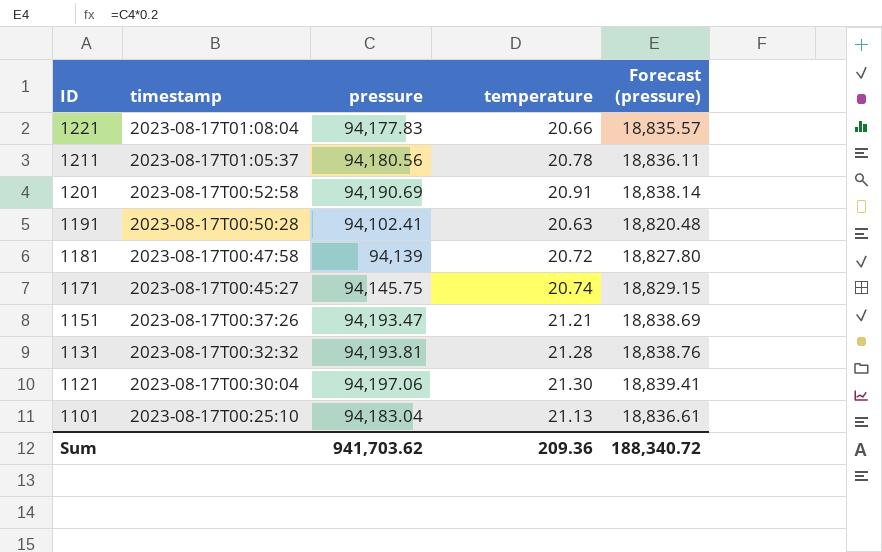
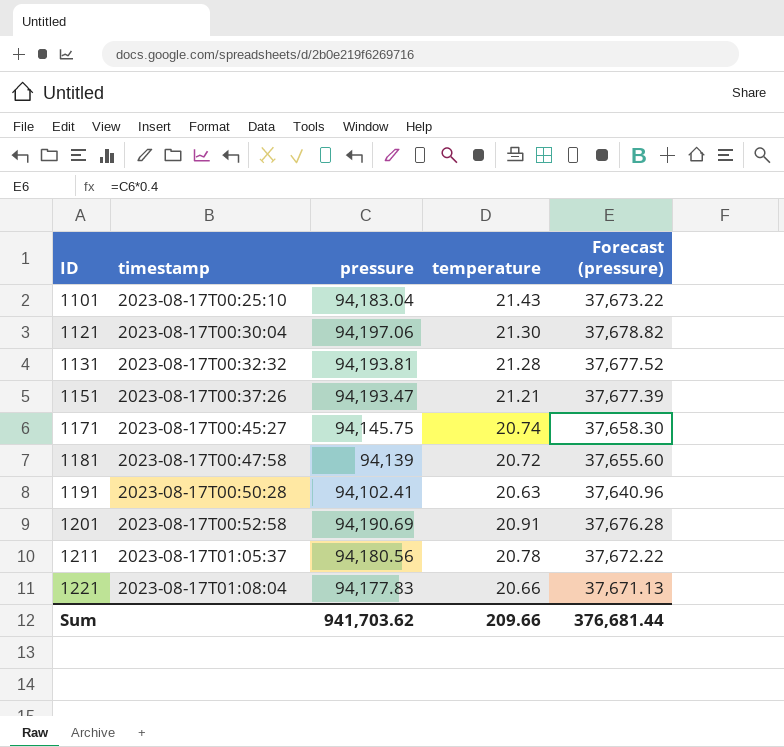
row order: ID descending -> ID ascending
column Forecast (pressure) | formula: [pressure] * 0.2 -> [pressure] * 0.4
1101 | temperature: 21.13 -> 21.43
Sum | temperature: 209.36 -> 209.66
Sum | Forecast (pressure): 188,340.72 -> 376,681.44

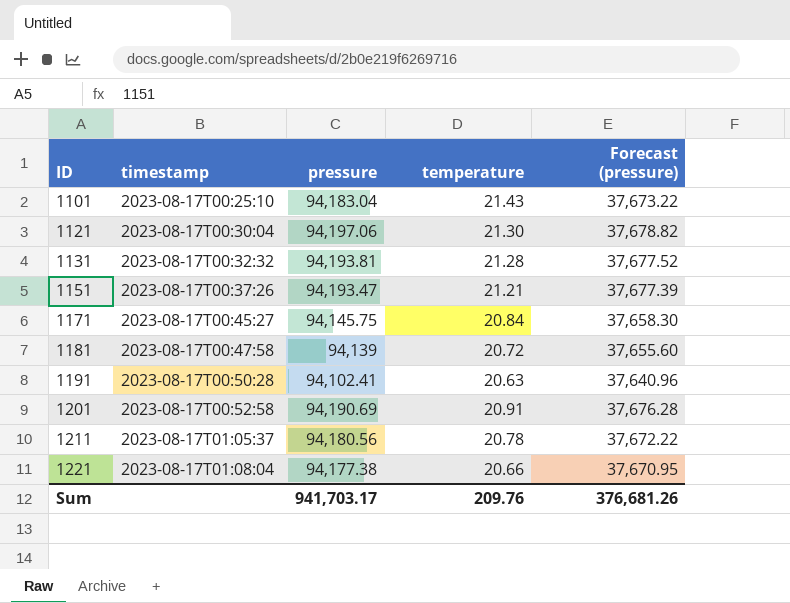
1171 | temperature: 20.74 -> 20.84
1221 | pressure: 94,177.83 -> 94,177.38
1221 | Forecast (pressure): 37,671.13 -> 37,670.95
Sum | pressure: 941,703.62 -> 941,703.17
Sum | temperature: 209.66 -> 209.76
Sum | Forecast (pressure): 376,681.44 -> 376,681.26

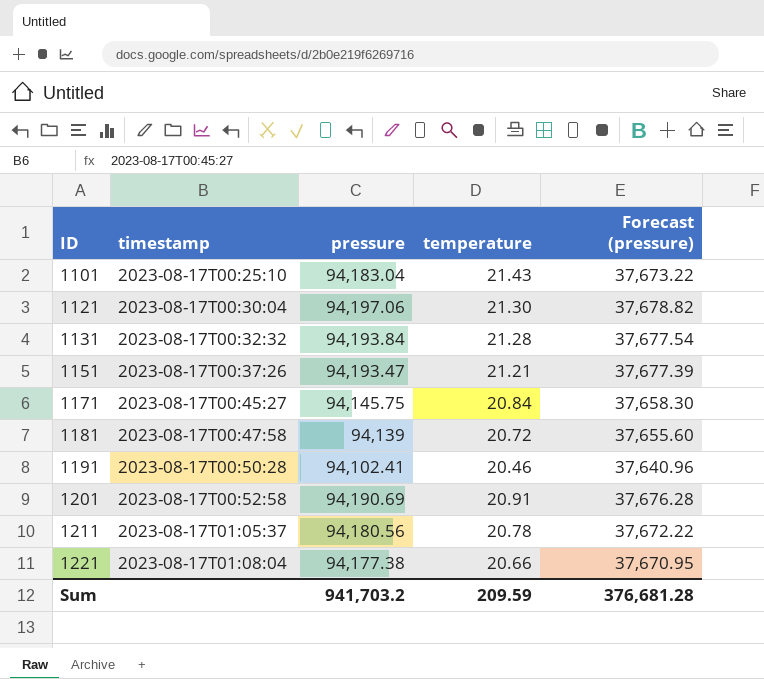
1131 | pressure: 94,193.81 -> 94,193.84
1131 | Forecast (pressure): 37,677.52 -> 37,677.54
1191 | temperature: 20.63 -> 20.46
Sum | pressure: 941,703.17 -> 941,703.2
Sum | temperature: 209.76 -> 209.59
Sum | Forecast (pressure): 376,681.26 -> 376,681.28

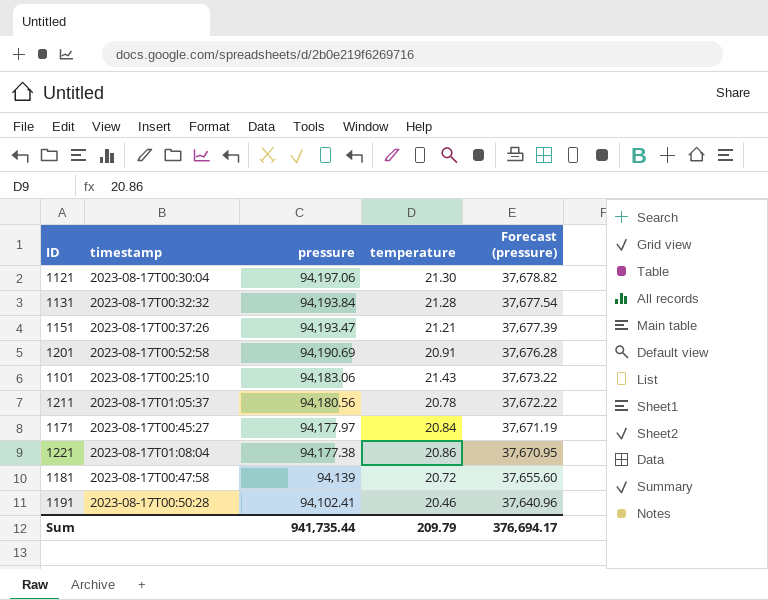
row order: ID ascending -> pressure descending
1101 | pressure: 94,183.04 -> 94,183.06
1171 | pressure: 94,145.75 -> 94,177.97
1171 | Forecast (pressure): 37,658.30 -> 37,671.19
1221 | temperature: 20.66 -> 20.86
Sum | pressure: 941,703.2 -> 941,735.44
Sum | temperature: 209.59 -> 209.79
Sum | Forecast (pressure): 376,681.28 -> 376,694.17

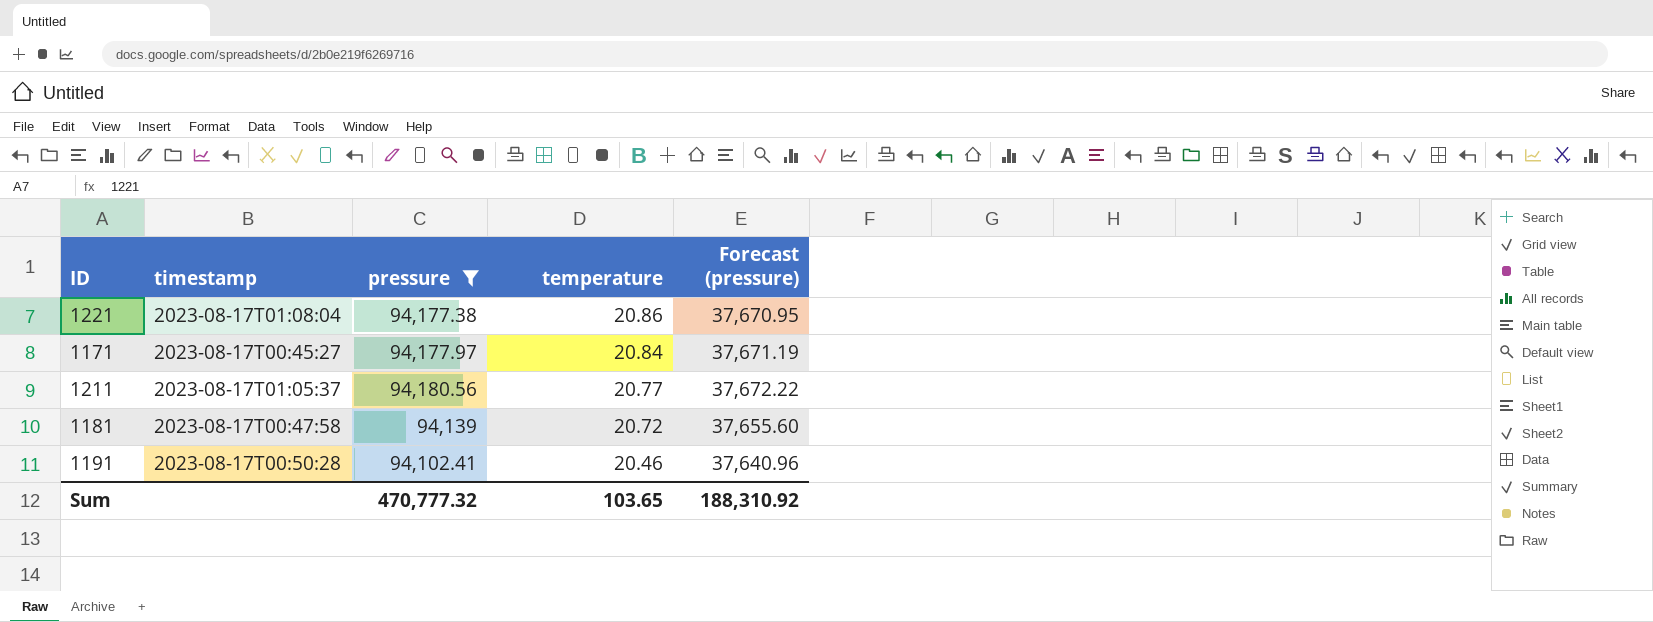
filter: none -> pressure <= 94,180.56
row order: pressure descending -> temperature descending
1211 | temperature: 20.78 -> 20.77
Sum | pressure: 941,735.44 -> 470,777.32
Sum | temperature: 209.79 -> 103.65
Sum | Forecast (pressure): 376,694.17 -> 188,310.92

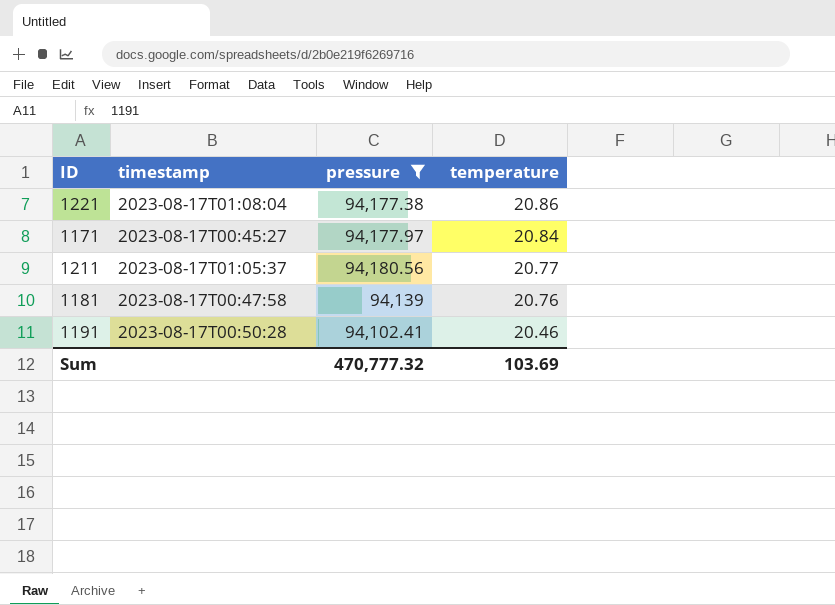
column Forecast (pressure) | formula: [pressure] * 0.4 -> none
1181 | temperature: 20.72 -> 20.76
Sum | temperature: 103.65 -> 103.69

